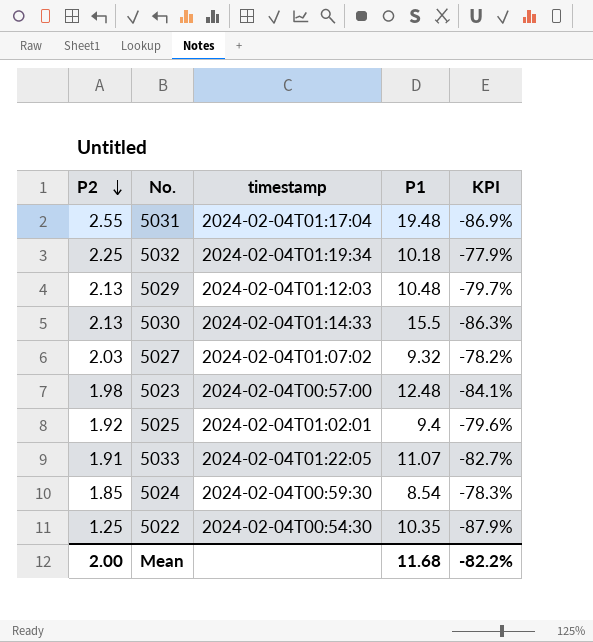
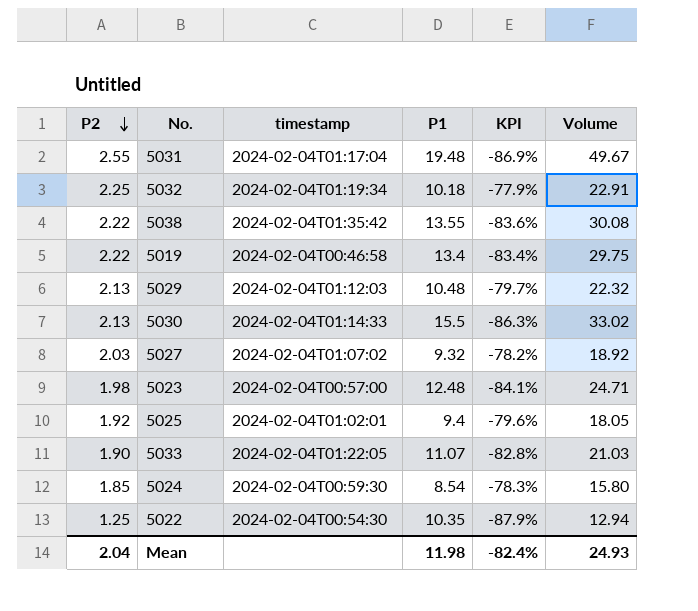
column Volume | formula: none -> [P2] * [P1]
row 5038: none -> 2.22 | 2024-02-04T01:35:42 | 13.55 | -83.6% | 30.08
row 5019: none -> 2.22 | 2024-02-04T00:46:58 | 13.4 | -83.4% | 29.75
5033 | P2: 1.91 -> 1.90
5033 | KPI: -82.7% -> -82.8%
Mean | P2: 2.00 -> 2.04
Mean | P1: 11.68 -> 11.98
Mean | KPI: -82.2% -> -82.4%

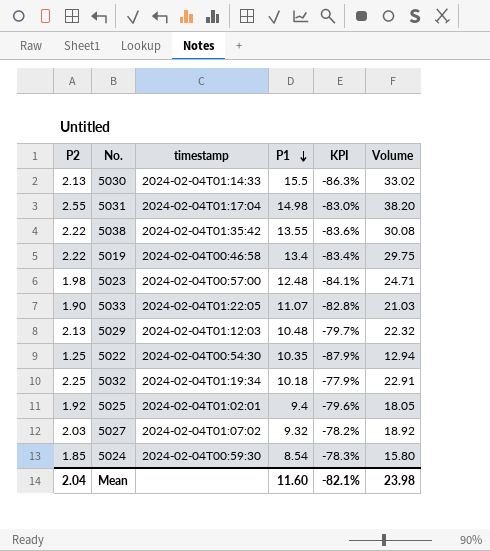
row order: P2 descending -> P1 descending
5031 | P1: 19.48 -> 14.98
5031 | KPI: -86.9% -> -83.0%
5031 | Volume: 49.67 -> 38.20
Mean | P1: 11.98 -> 11.60
Mean | KPI: -82.4% -> -82.1%
Mean | Volume: 24.93 -> 23.98

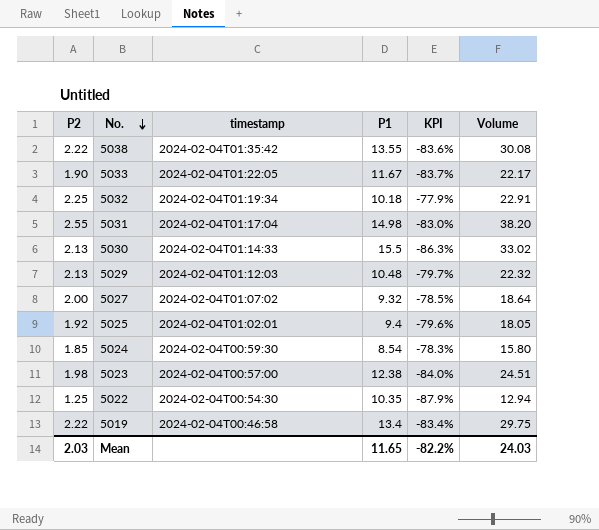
row order: P1 descending -> No. descending
5033 | P1: 11.07 -> 11.67
5033 | KPI: -82.8% -> -83.7%
5033 | Volume: 21.03 -> 22.17
5027 | P2: 2.03 -> 2.00
5027 | KPI: -78.2% -> -78.5%
5027 | Volume: 18.92 -> 18.64
5023 | P1: 12.48 -> 12.38
5023 | KPI: -84.1% -> -84.0%
5023 | Volume: 24.71 -> 24.51
Mean | P2: 2.04 -> 2.03
Mean | P1: 11.60 -> 11.65
Mean | KPI: -82.1% -> -82.2%
Mean | Volume: 23.98 -> 24.03

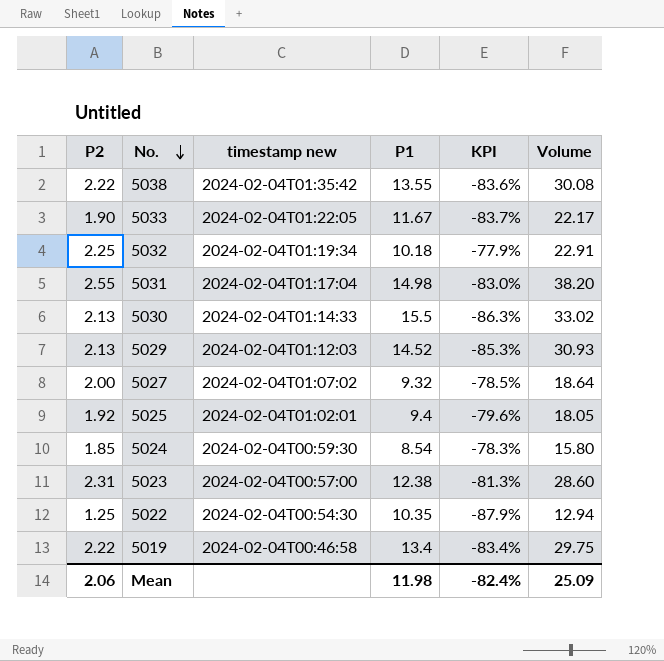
column name: timestamp -> timestamp new
5029 | P1: 10.48 -> 14.52
5029 | KPI: -79.7% -> -85.3%
5029 | Volume: 22.32 -> 30.93
5023 | P2: 1.98 -> 2.31
5023 | KPI: -84.0% -> -81.3%
5023 | Volume: 24.51 -> 28.60
Mean | P2: 2.03 -> 2.06
Mean | P1: 11.65 -> 11.98
Mean | KPI: -82.2% -> -82.4%
Mean | Volume: 24.03 -> 25.09

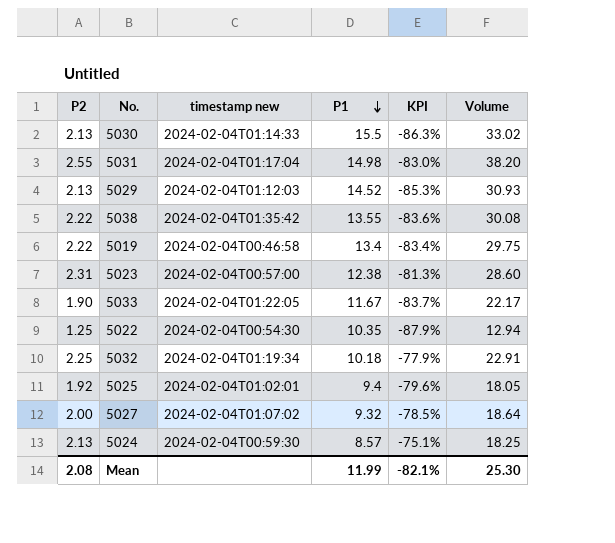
row order: No. descending -> P1 descending
5024 | P2: 1.85 -> 2.13
5024 | P1: 8.54 -> 8.57
5024 | KPI: -78.3% -> -75.1%
5024 | Volume: 15.80 -> 18.25
Mean | P2: 2.06 -> 2.08
Mean | P1: 11.98 -> 11.99
Mean | KPI: -82.4% -> -82.1%
Mean | Volume: 25.09 -> 25.30

